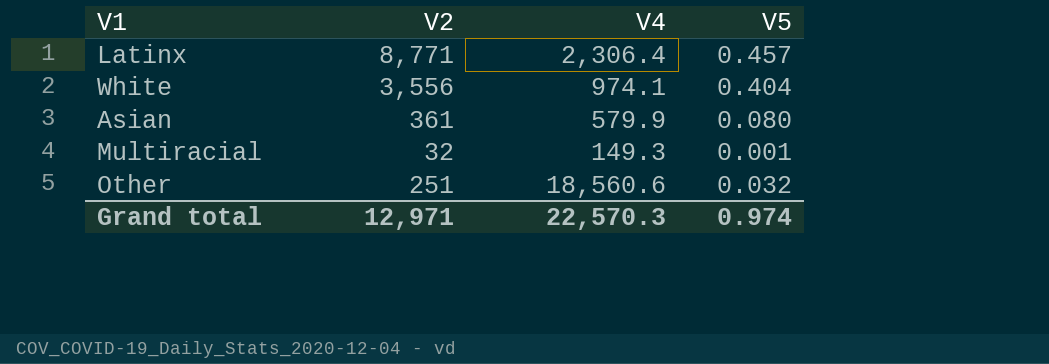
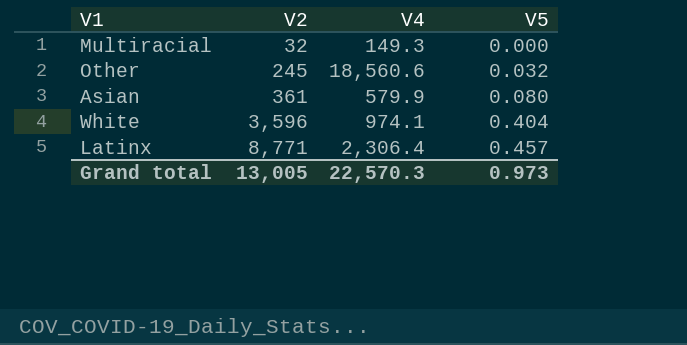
row order: none -> V2 ascending
Multiracial | V5: 0.001 -> 0.000
Other | V2: 251 -> 245
White | V2: 3,556 -> 3,596
Grand total | V2: 12,971 -> 13,005
Grand total | V5: 0.974 -> 0.973

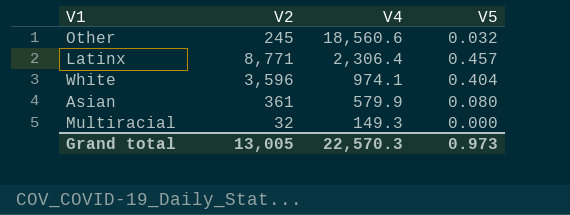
row order: V2 ascending -> V4 descending

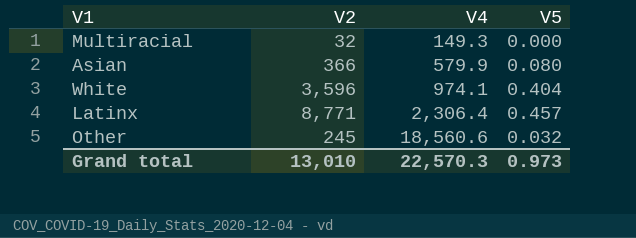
row order: V4 descending -> V4 ascending
Asian | V2: 361 -> 366
Grand total | V2: 13,005 -> 13,010

